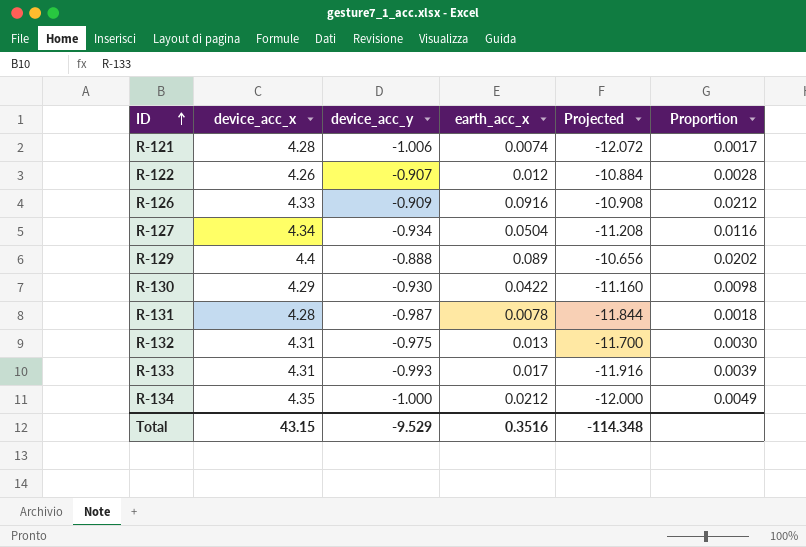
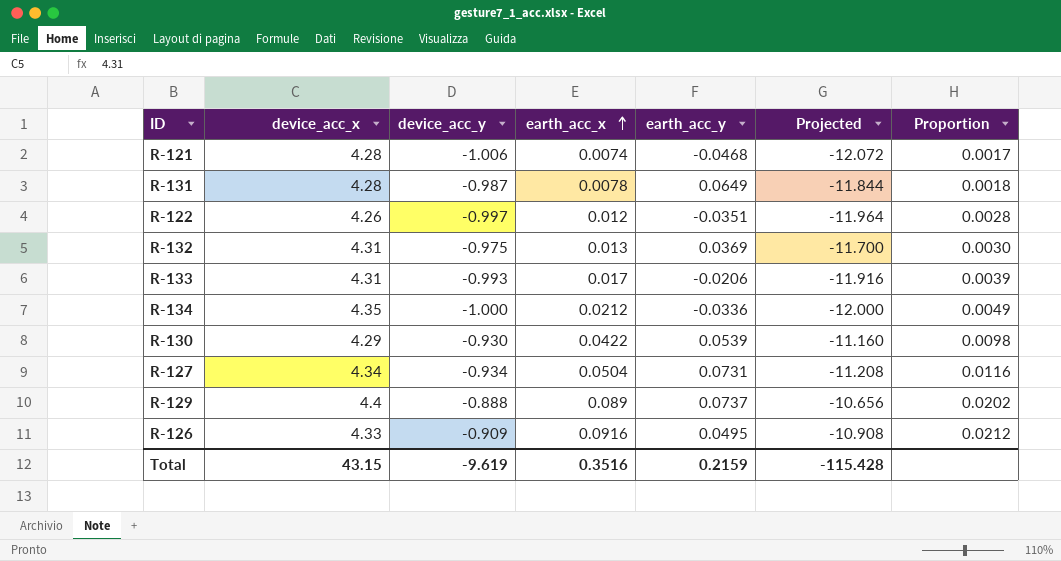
row order: ID ascending -> earth_acc_x ascending
column earth_acc_y | position: none -> 5
R-122 | device_acc_y: -0.907 -> -0.997
R-122 | Projected: -10.884 -> -11.964
Total | device_acc_y: -9.529 -> -9.619
Total | Projected: -114.348 -> -115.428

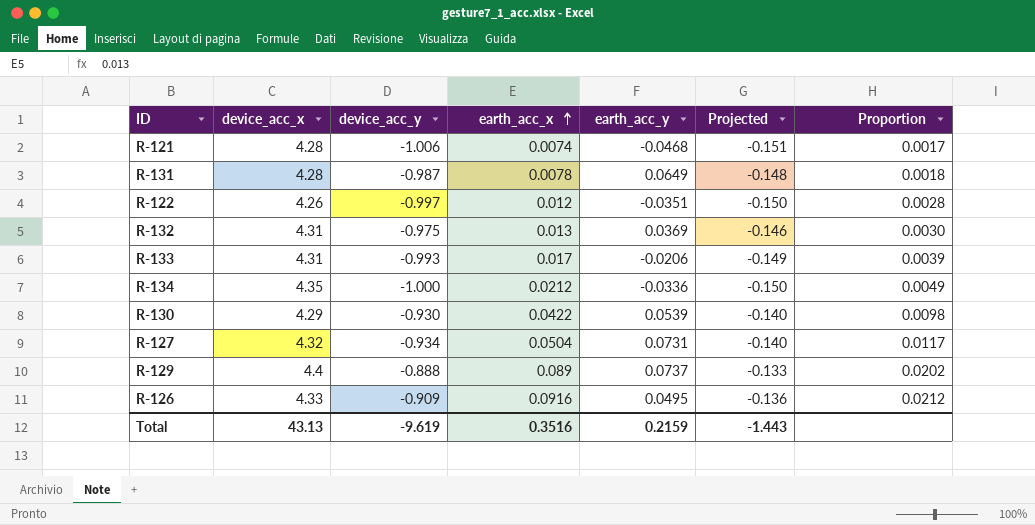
column Projected | formula: [device_acc_y] * 12 -> [device_acc_y] * 0.15
R-127 | device_acc_x: 4.34 -> 4.32
R-127 | Proportion: 0.0116 -> 0.0117
Total | device_acc_x: 43.15 -> 43.13
Total | Projected: -115.428 -> -1.443

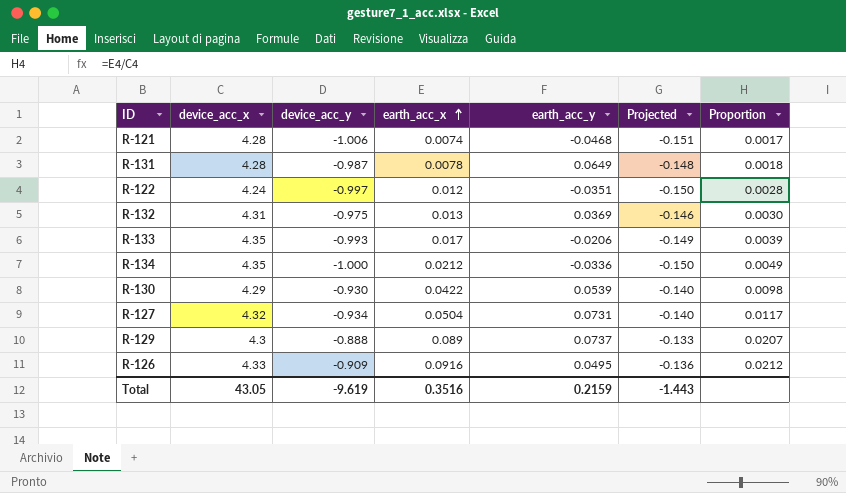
R-122 | device_acc_x: 4.26 -> 4.24
R-133 | device_acc_x: 4.31 -> 4.35
R-129 | device_acc_x: 4.4 -> 4.3
R-129 | Proportion: 0.0202 -> 0.0207
Total | device_acc_x: 43.13 -> 43.05

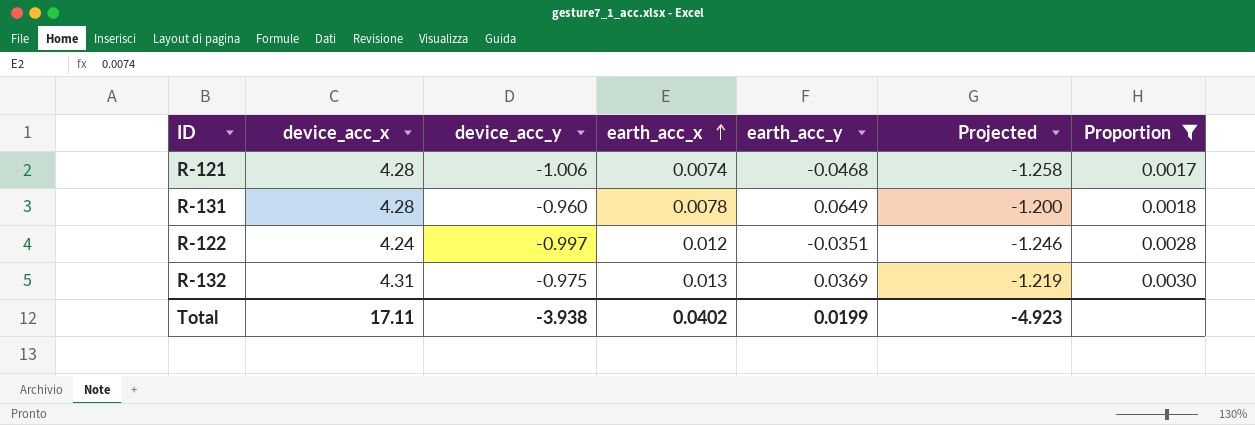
filter: none -> Proportion <= 0.0030
column Projected | formula: [device_acc_y] * 0.15 -> [device_acc_y] * 1.25
R-131 | device_acc_y: -0.987 -> -0.960
Total | device_acc_x: 43.05 -> 17.11
Total | device_acc_y: -9.619 -> -3.938
Total | earth_acc_x: 0.3516 -> 0.0402
Total | earth_acc_y: 0.2159 -> 0.0199
Total | Projected: -1.443 -> -4.923

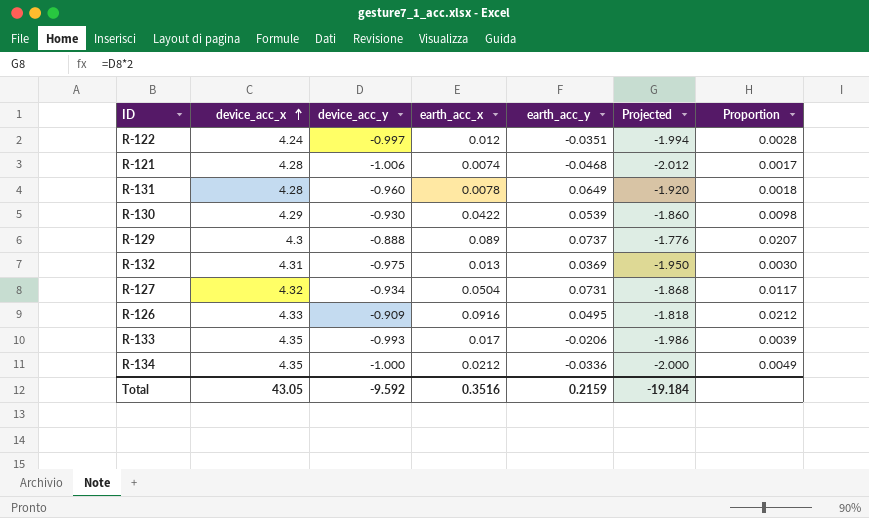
filter: Proportion <= 0.0030 -> none
row order: earth_acc_x ascending -> device_acc_x ascending
column Projected | formula: [device_acc_y] * 1.25 -> [device_acc_y] * 2
Total | device_acc_x: 17.11 -> 43.05
Total | device_acc_y: -3.938 -> -9.592
Total | earth_acc_x: 0.0402 -> 0.3516
Total | earth_acc_y: 0.0199 -> 0.2159
Total | Projected: -4.923 -> -19.184

